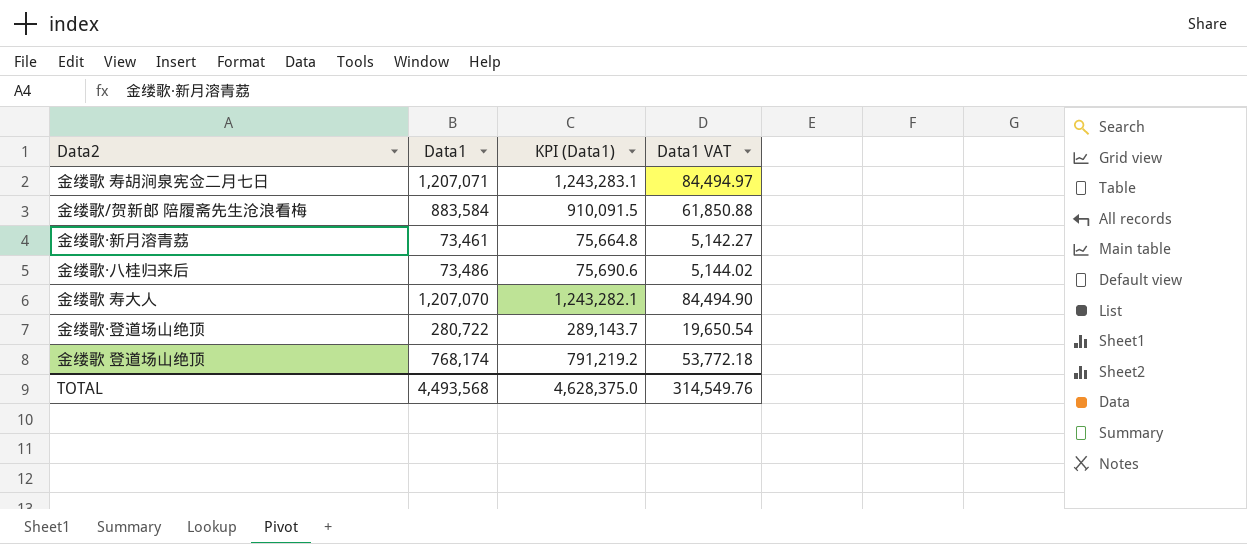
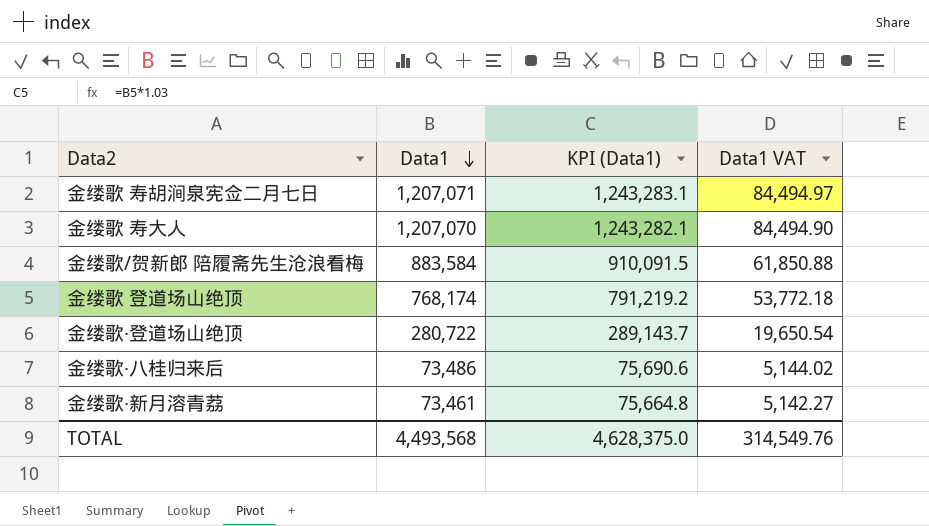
row order: none -> Data1 descending

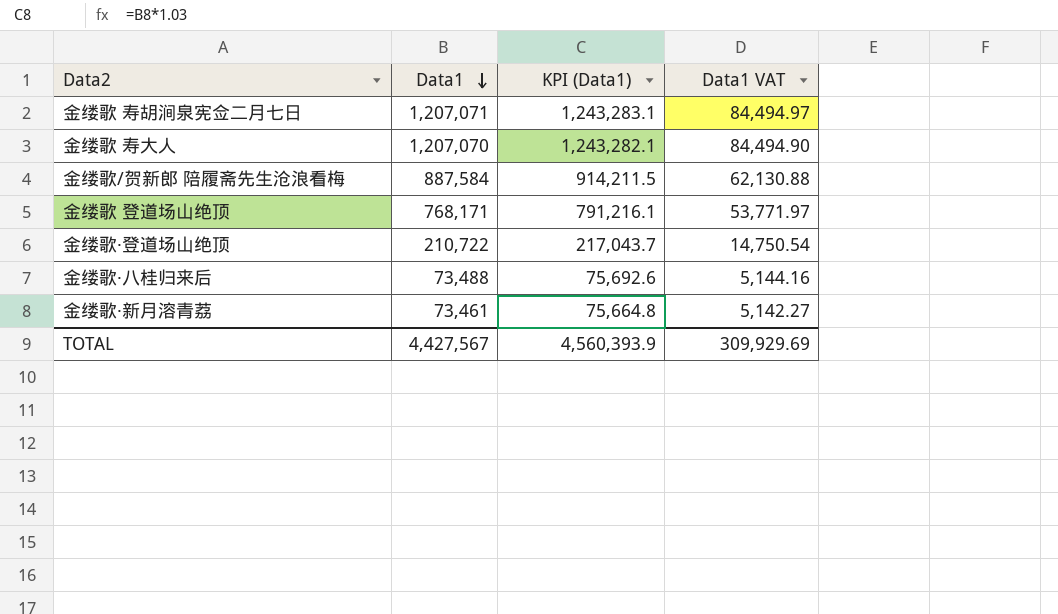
金缕歌/贺新郎 陪履斋先生沧浪看梅 | Data1: 883,584 -> 887,584
金缕歌/贺新郎 陪履斋先生沧浪看梅 | KPI (Data1): 910,091.5 -> 914,211.5
金缕歌/贺新郎 陪履斋先生沧浪看梅 | Data1 VAT: 61,850.88 -> 62,130.88
金缕歌 登道场山绝顶 | Data1: 768,174 -> 768,171
金缕歌 登道场山绝顶 | KPI (Data1): 791,219.2 -> 791,216.1
金缕歌 登道场山绝顶 | Data1 VAT: 53,772.18 -> 53,771.97
金缕歌·登道场山绝顶 | Data1: 280,722 -> 210,722
金缕歌·登道场山绝顶 | KPI (Data1): 289,143.7 -> 217,043.7
金缕歌·登道场山绝顶 | Data1 VAT: 19,650.54 -> 14,750.54
金缕歌·八桂归来后 | Data1: 73,486 -> 73,488
金缕歌·八桂归来后 | KPI (Data1): 75,690.6 -> 75,692.6
金缕歌·八桂归来后 | Data1 VAT: 5,144.02 -> 5,144.16
TOTAL | Data1: 4,493,568 -> 4,427,567
TOTAL | KPI (Data1): 4,628,375.0 -> 4,560,393.9
TOTAL | Data1 VAT: 314,549.76 -> 309,929.69

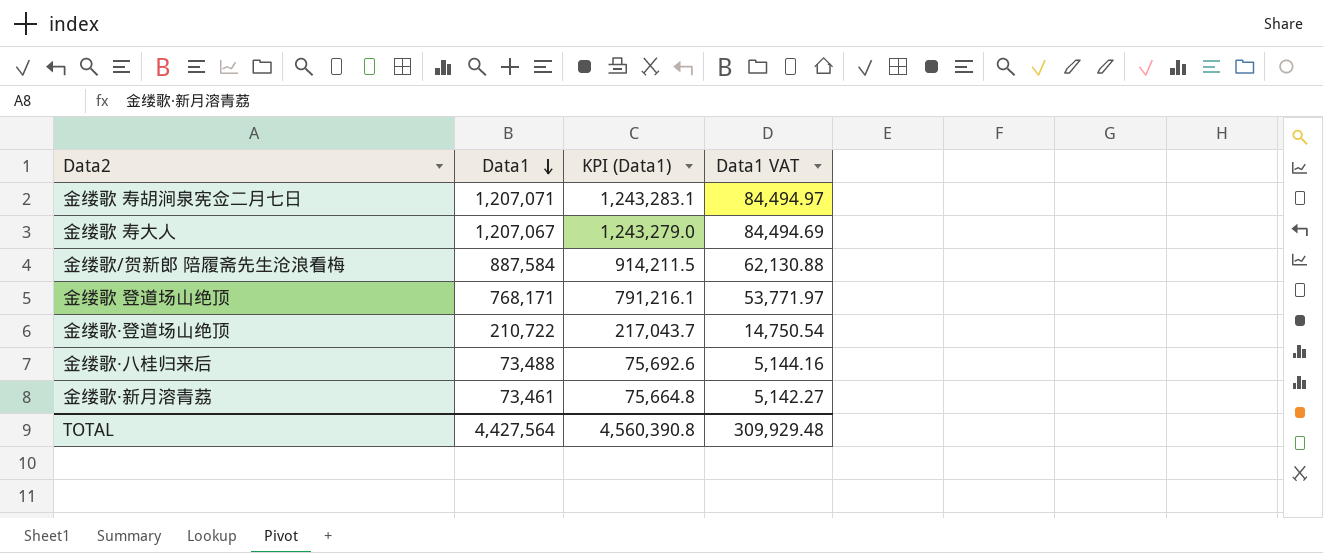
金缕歌 寿大人 | Data1: 1,207,070 -> 1,207,067
金缕歌 寿大人 | KPI (Data1): 1,243,282.1 -> 1,243,279.0
金缕歌 寿大人 | Data1 VAT: 84,494.90 -> 84,494.69
TOTAL | Data1: 4,427,567 -> 4,427,564
TOTAL | KPI (Data1): 4,560,393.9 -> 4,560,390.8
TOTAL | Data1 VAT: 309,929.69 -> 309,929.48

